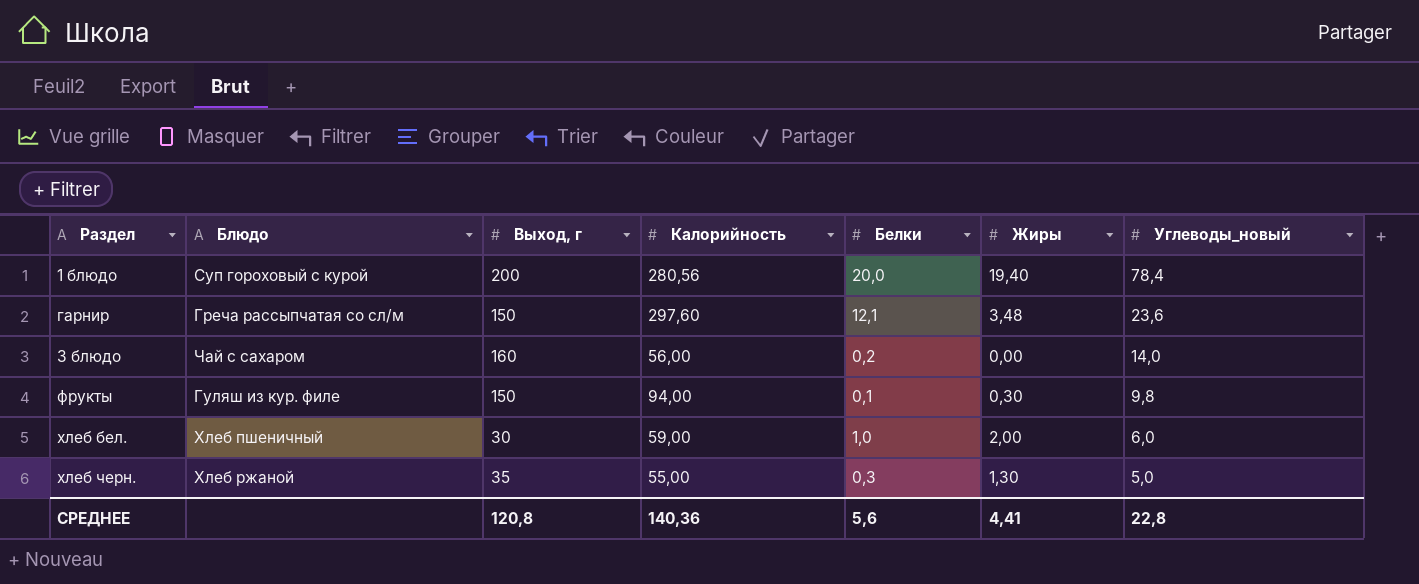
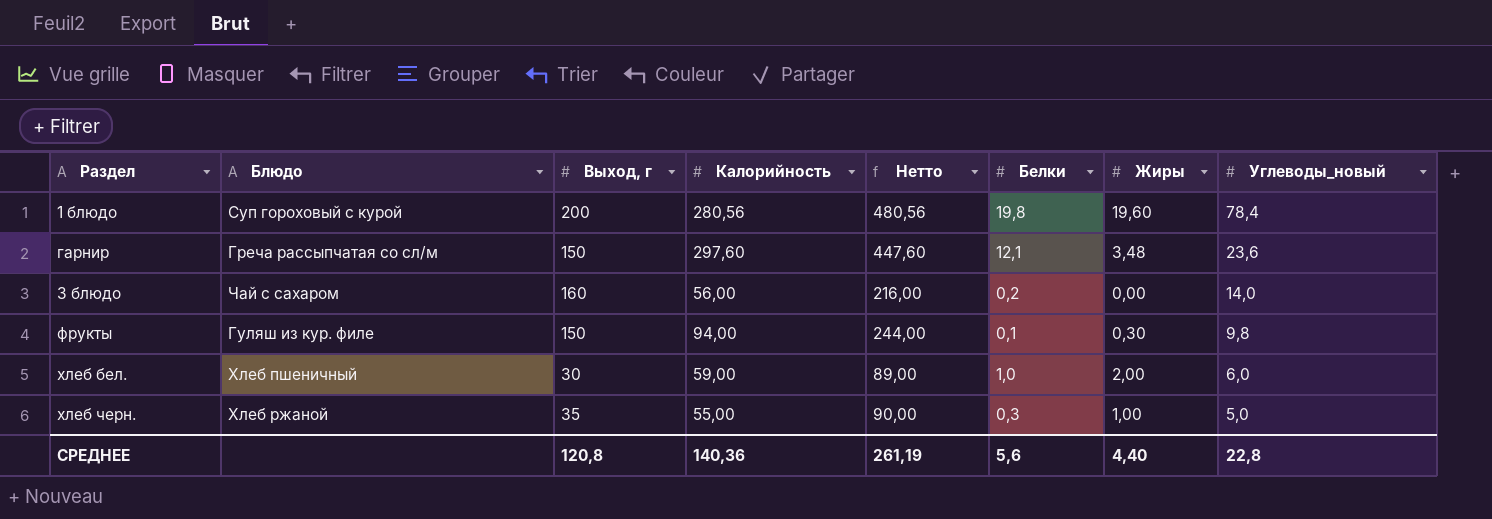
column Нетто | formula: none -> [Выход, г] + [Калорийность]
1 блюдо | Белки: 20,0 -> 19,8
1 блюдо | Жиры: 19,40 -> 19,60
хлеб черн. | Жиры: 1,30 -> 1,00
СРЕДНЕЕ | Жиры: 4,41 -> 4,40

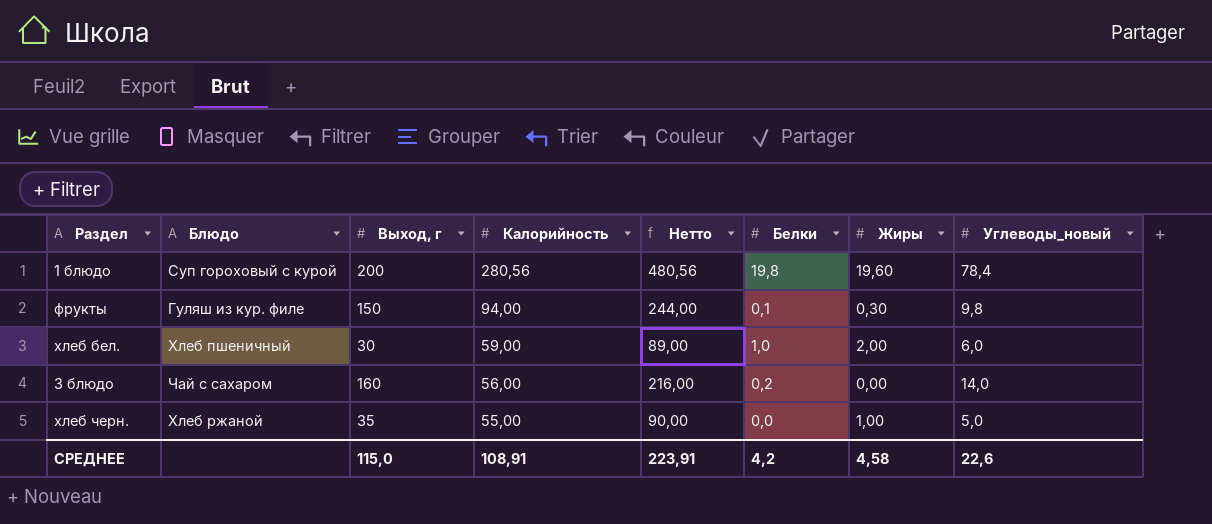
row order: Углеводы_новый descending -> Калорийность descending
row гарнир: Греча рассыпчатая со сл/м | 150 | 297,60 | 447,60 | 12,1 | 3,48 | 23,6 -> none
хлеб черн. | Белки: 0,3 -> 0,0
СРЕДНЕЕ | Выход, г: 120,8 -> 115,0
СРЕДНЕЕ | Калорийность: 140,36 -> 108,91
СРЕДНЕЕ | Нетто: 261,19 -> 223,91
СРЕДНЕЕ | Белки: 5,6 -> 4,2
СРЕДНЕЕ | Жиры: 4,40 -> 4,58
СРЕДНЕЕ | Углеводы_новый: 22,8 -> 22,6

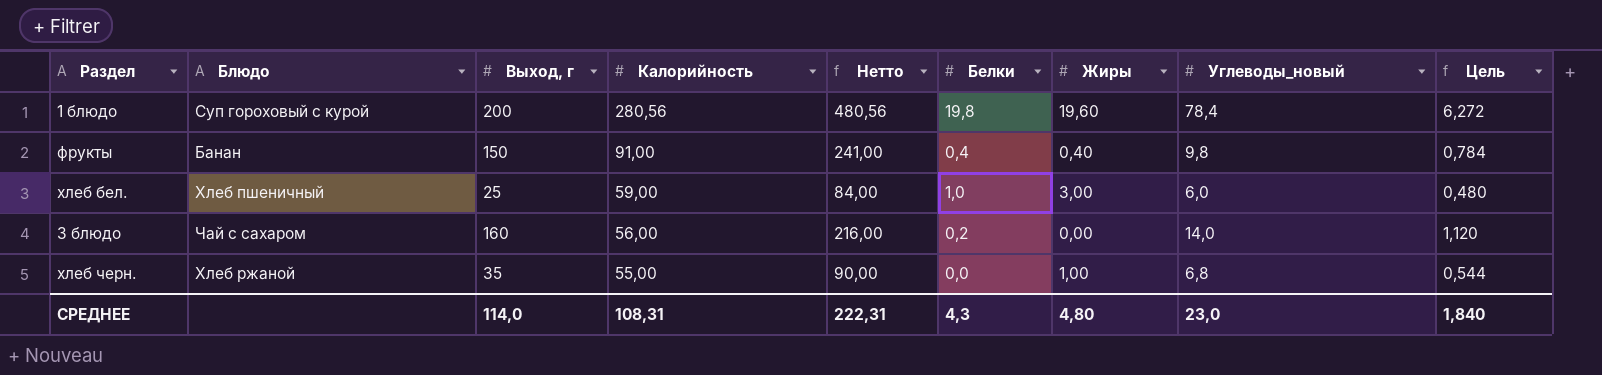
column Цель | formula: none -> [Углеводы_новый] * 0,08
фрукты | Блюдо: Гуляш из кур. филе -> Банан
фрукты | Калорийность: 94,00 -> 91,00
фрукты | Нетто: 244,00 -> 241,00
фрукты | Белки: 0,1 -> 0,4
фрукты | Жиры: 0,30 -> 0,40
хлеб бел. | Выход, г: 30 -> 25
хлеб бел. | Нетто: 89,00 -> 84,00
хлеб бел. | Жиры: 2,00 -> 3,00
хлеб черн. | Углеводы_новый: 5,0 -> 6,8
СРЕДНЕЕ | Выход, г: 115,0 -> 114,0
СРЕДНЕЕ | Калорийность: 108,91 -> 108,31
СРЕДНЕЕ | Нетто: 223,91 -> 222,31
СРЕДНЕЕ | Белки: 4,2 -> 4,3
СРЕДНЕЕ | Жиры: 4,58 -> 4,80
СРЕДНЕЕ | Углеводы_новый: 22,6 -> 23,0

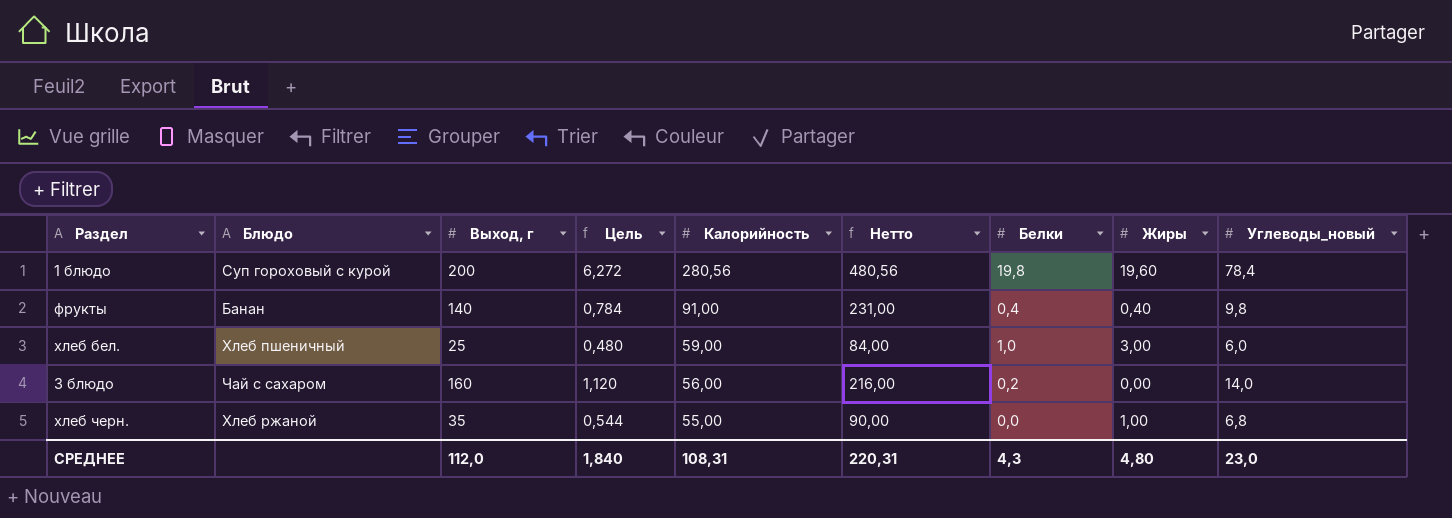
column Цель | position: 9 -> 4
фрукты | Выход, г: 150 -> 140
фрукты | Нетто: 241,00 -> 231,00
СРЕДНЕЕ | Выход, г: 114,0 -> 112,0
СРЕДНЕЕ | Нетто: 222,31 -> 220,31

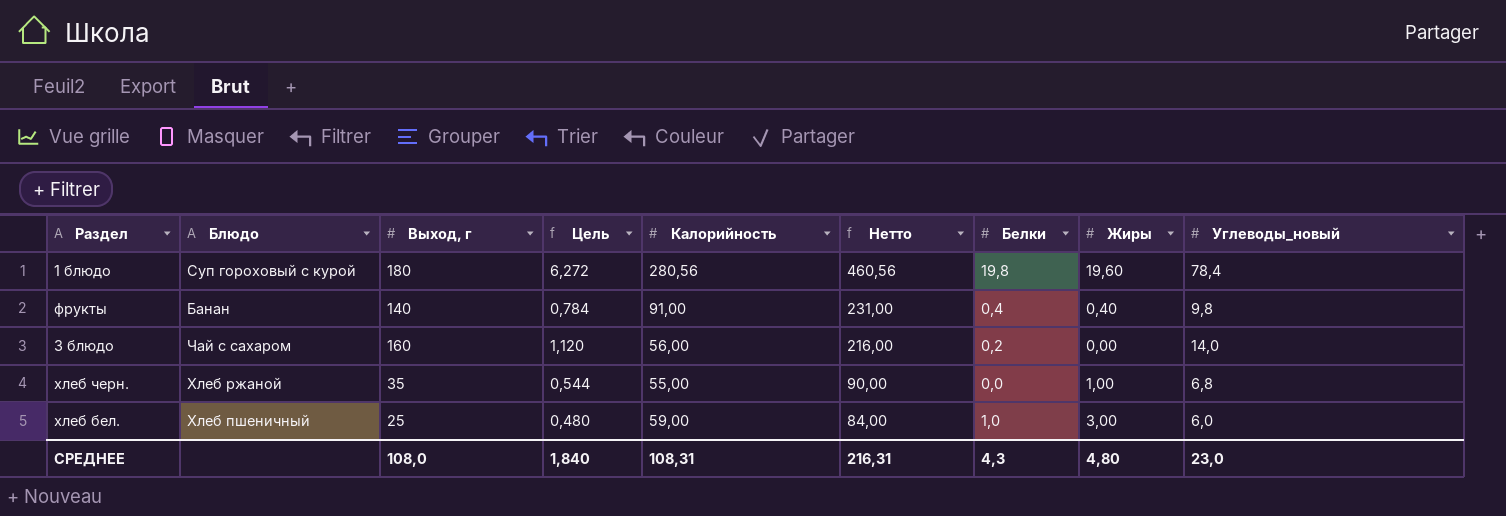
row order: Калорийность descending -> Нетто descending
1 блюдо | Выход, г: 200 -> 180
1 блюдо | Нетто: 480,56 -> 460,56
СРЕДНЕЕ | Выход, г: 112,0 -> 108,0
СРЕДНЕЕ | Нетто: 220,31 -> 216,31

